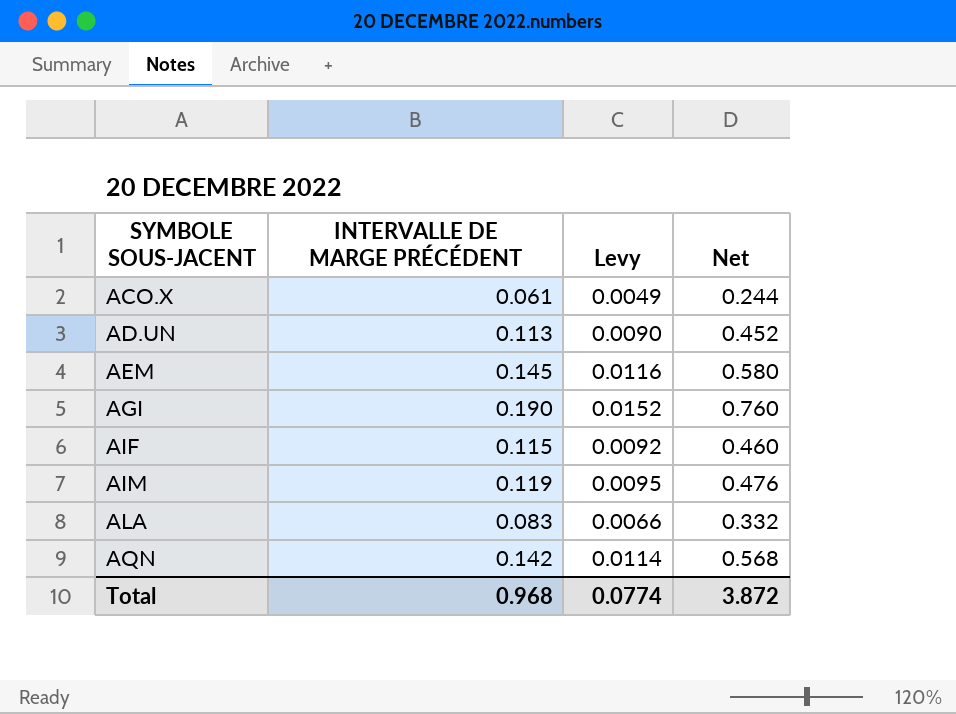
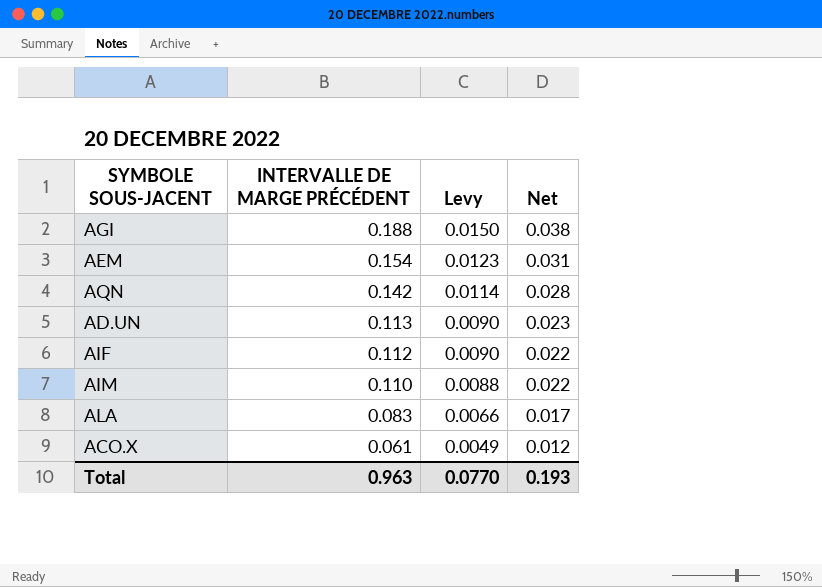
row order: SYMBOLE SOUS-JACENT ascending -> INTERVALLE DE MARGE PRÉCÉDENT descending
column Net | formula: [INTERVALLE DE MARGE PRÉCÉDENT] * 4 -> [INTERVALLE DE MARGE PRÉCÉDENT] * 0.2
AGI | INTERVALLE DE MARGE PRÉCÉDENT: 0.190 -> 0.188
AGI | Levy: 0.0152 -> 0.0150
AEM | INTERVALLE DE MARGE PRÉCÉDENT: 0.145 -> 0.154
AEM | Levy: 0.0116 -> 0.0123
AIF | INTERVALLE DE MARGE PRÉCÉDENT: 0.115 -> 0.112
AIF | Levy: 0.0092 -> 0.0090
AIM | INTERVALLE DE MARGE PRÉCÉDENT: 0.119 -> 0.110
AIM | Levy: 0.0095 -> 0.0088
Total | INTERVALLE DE MARGE PRÉCÉDENT: 0.968 -> 0.963
Total | Levy: 0.0774 -> 0.0770
Total | Net: 3.872 -> 0.193

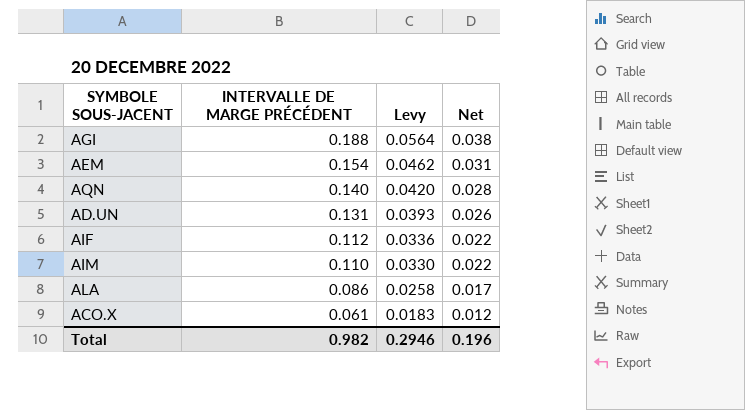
column Levy | formula: [INTERVALLE DE MARGE PRÉCÉDENT] * 0.08 -> [INTERVALLE DE MARGE PRÉCÉDENT] * 0.3
AQN | INTERVALLE DE MARGE PRÉCÉDENT: 0.142 -> 0.140
AD.UN | INTERVALLE DE MARGE PRÉCÉDENT: 0.113 -> 0.131
AD.UN | Net: 0.023 -> 0.026
ALA | INTERVALLE DE MARGE PRÉCÉDENT: 0.083 -> 0.086
Total | INTERVALLE DE MARGE PRÉCÉDENT: 0.963 -> 0.982
Total | Levy: 0.0770 -> 0.2946
Total | Net: 0.193 -> 0.196

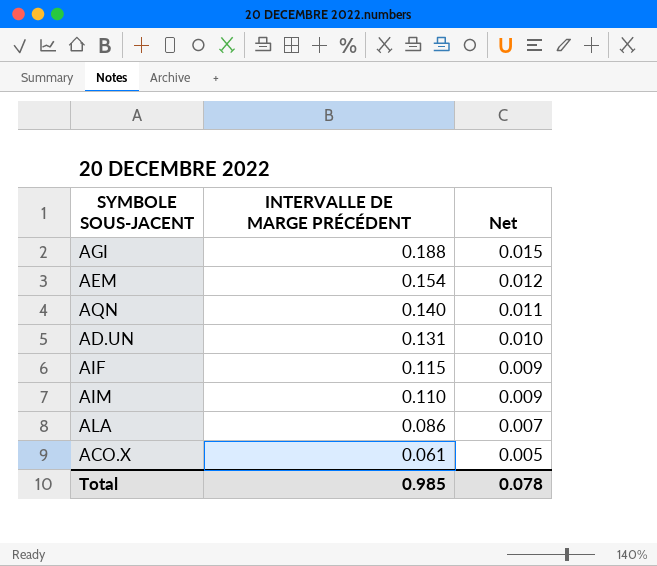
column Levy | formula: [INTERVALLE DE MARGE PRÉCÉDENT] * 0.3 -> none
column Net | formula: [INTERVALLE DE MARGE PRÉCÉDENT] * 0.2 -> [INTERVALLE DE MARGE PRÉCÉDENT] * 0.08
AIF | INTERVALLE DE MARGE PRÉCÉDENT: 0.112 -> 0.115
Total | INTERVALLE DE MARGE PRÉCÉDENT: 0.982 -> 0.985
Total | Net: 0.196 -> 0.078

